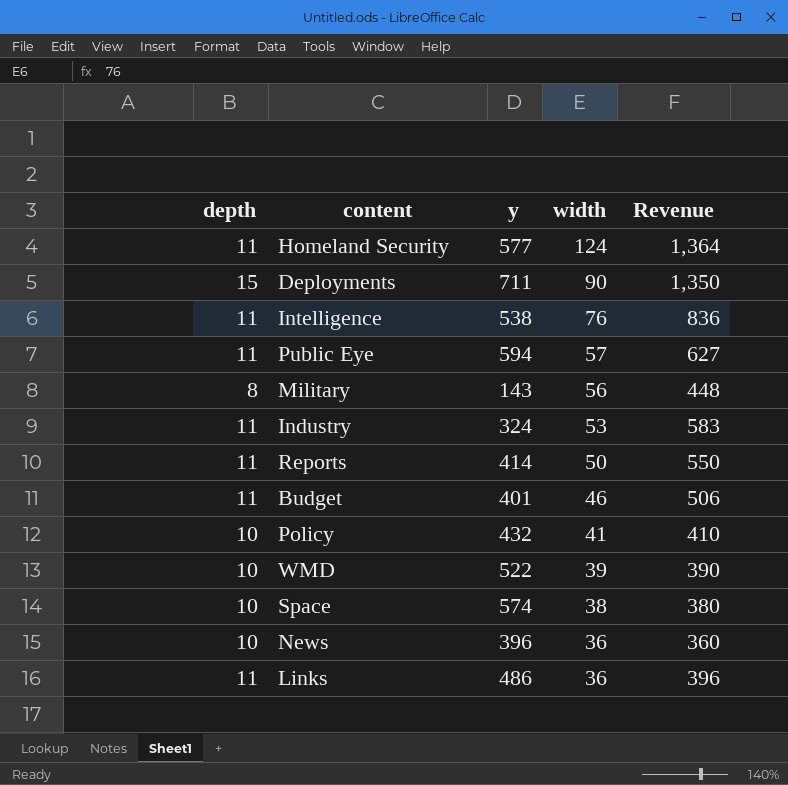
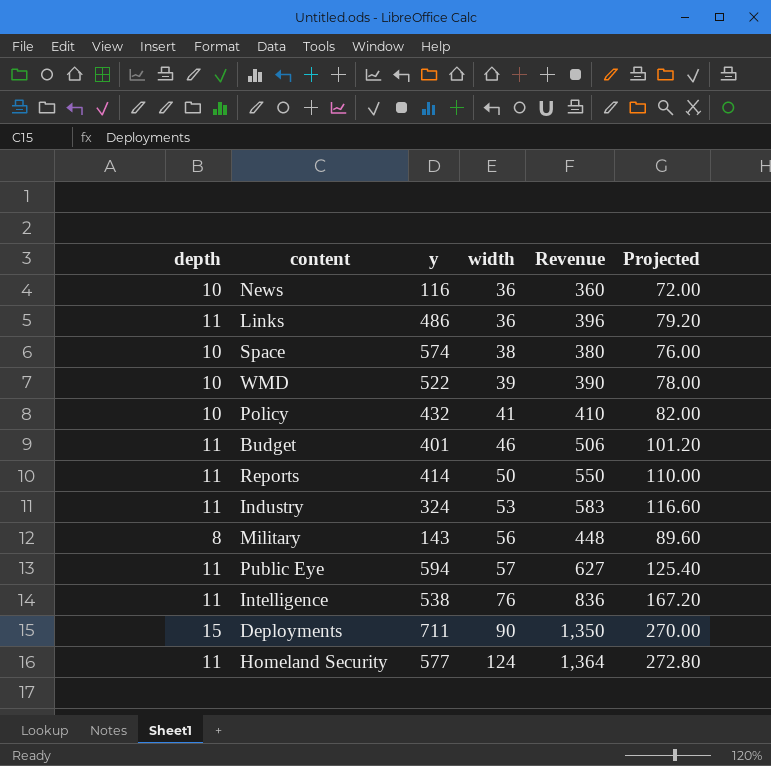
row order: width descending -> width ascending
column Projected | formula: none -> [Revenue] * 0.2
News | y: 396 -> 116

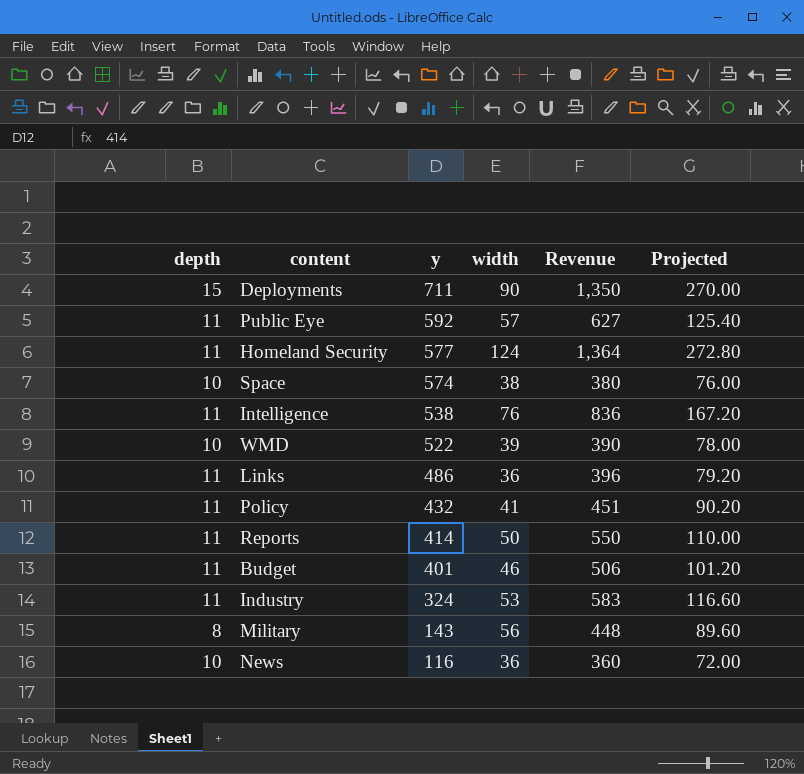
row order: width ascending -> y descending
Public Eye | y: 594 -> 592
Policy | depth: 10 -> 11
Policy | Revenue: 410 -> 451
Policy | Projected: 82.00 -> 90.20

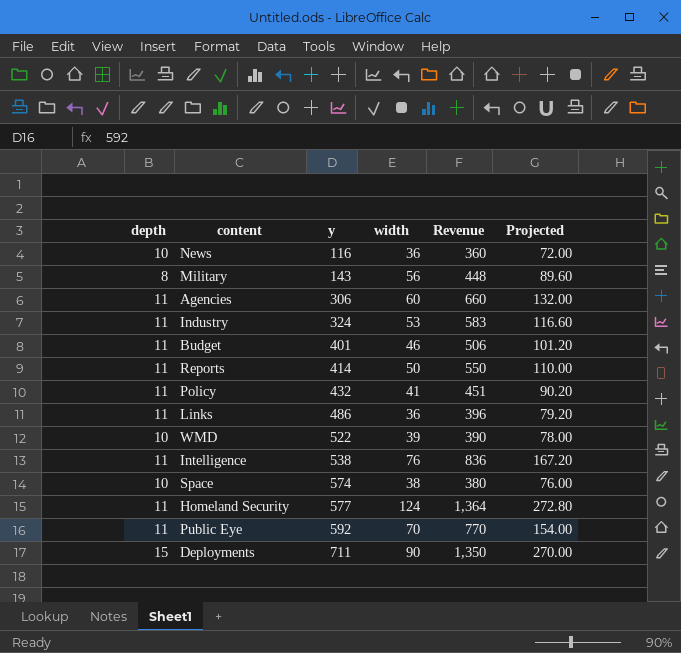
row order: y descending -> y ascending
row Agencies: none -> 11 | 306 | 60 | 660 | 132.00
Public Eye | width: 57 -> 70
Public Eye | Revenue: 627 -> 770
Public Eye | Projected: 125.40 -> 154.00

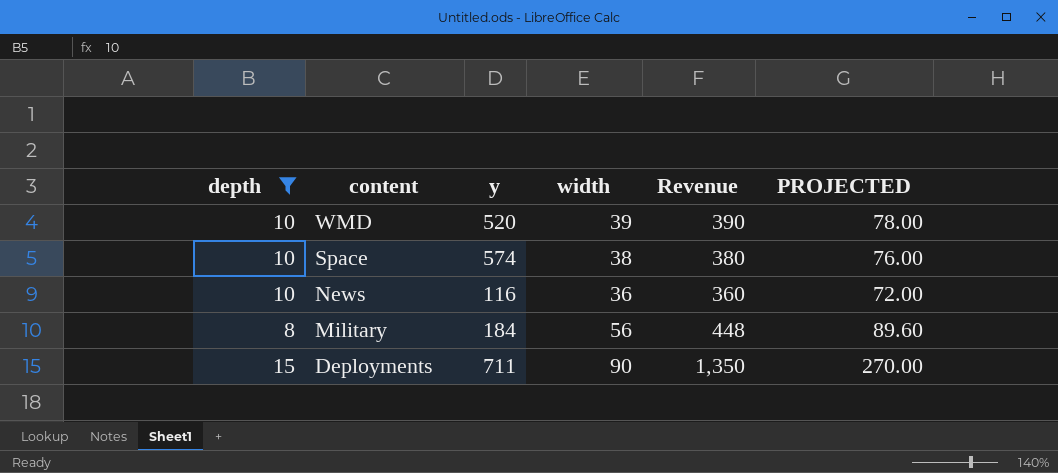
filter: none -> depth != 11
row order: y ascending -> content descending
column name: Projected -> PROJECTED
WMD | y: 522 -> 520
Military | y: 143 -> 184

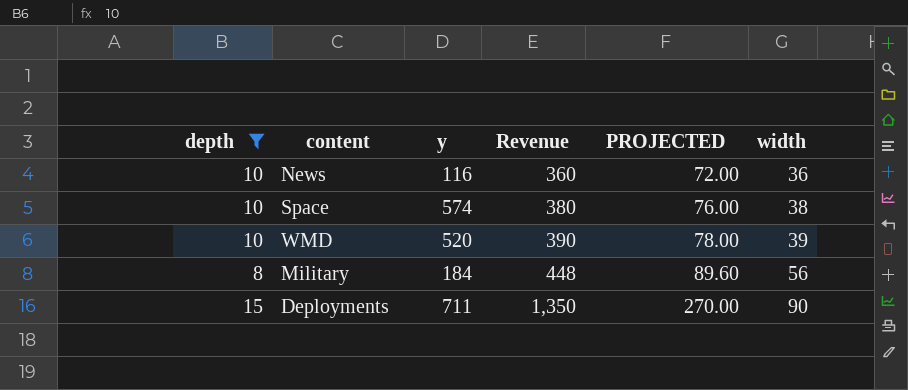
row order: content descending -> Revenue ascending
column width | position: 4 -> 6

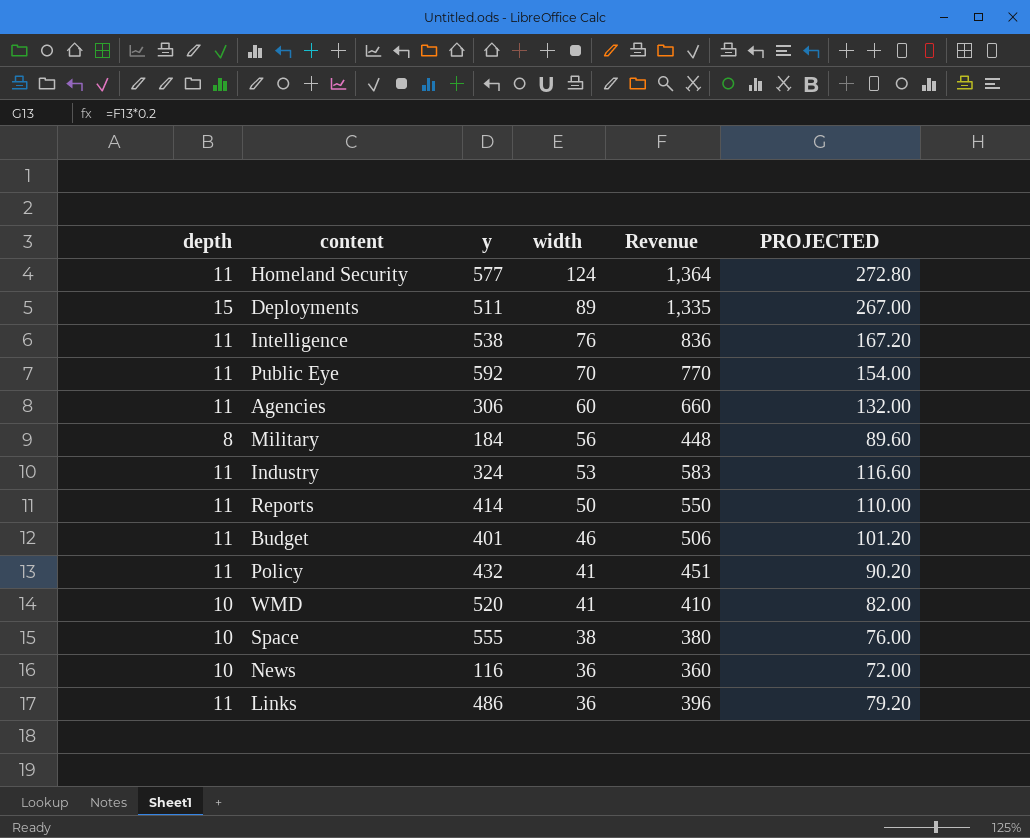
filter: depth != 11 -> none
row order: Revenue ascending -> width descending
column width | position: 6 -> 4
Deployments | y: 711 -> 511
Deployments | width: 90 -> 89
Deployments | Revenue: 1,350 -> 1,335
Deployments | PROJECTED: 270.00 -> 267.00
WMD | width: 39 -> 41
WMD | Revenue: 390 -> 410
WMD | PROJECTED: 78.00 -> 82.00
Space | y: 574 -> 555

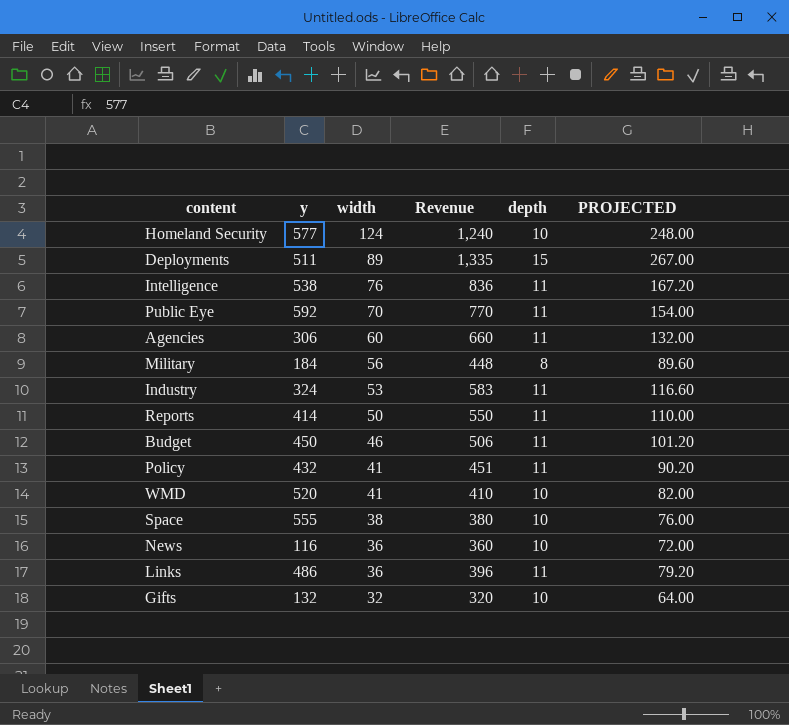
column depth | position: 1 -> 5
Homeland Security | Revenue: 1,364 -> 1,240
Homeland Security | depth: 11 -> 10
Homeland Security | PROJECTED: 272.80 -> 248.00
Budget | y: 401 -> 450
row Gifts: none -> 132 | 32 | 320 | 10 | 64.00

